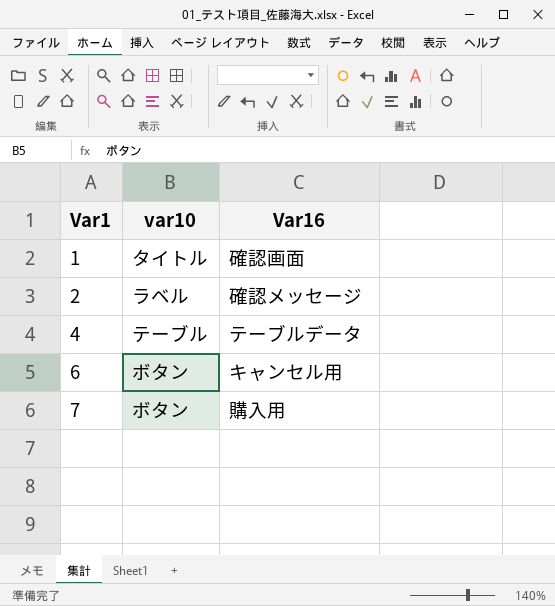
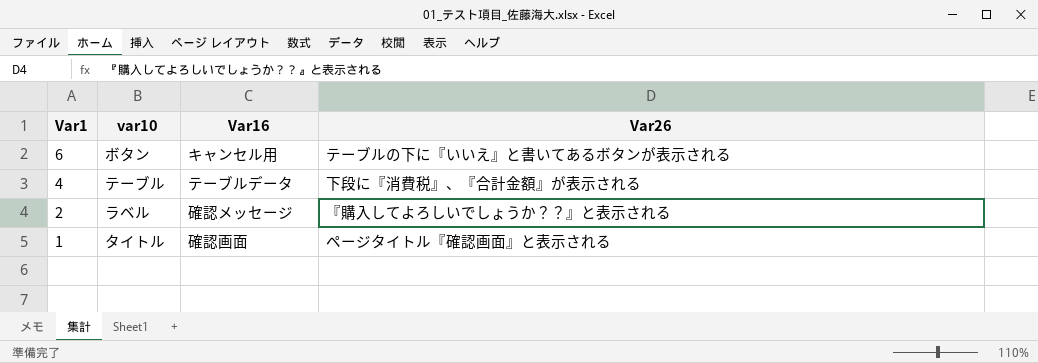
row order: Var1 ascending -> Var1 descending
column Var26 | position: none -> 4
row 7: ボタン | 購入用 -> none

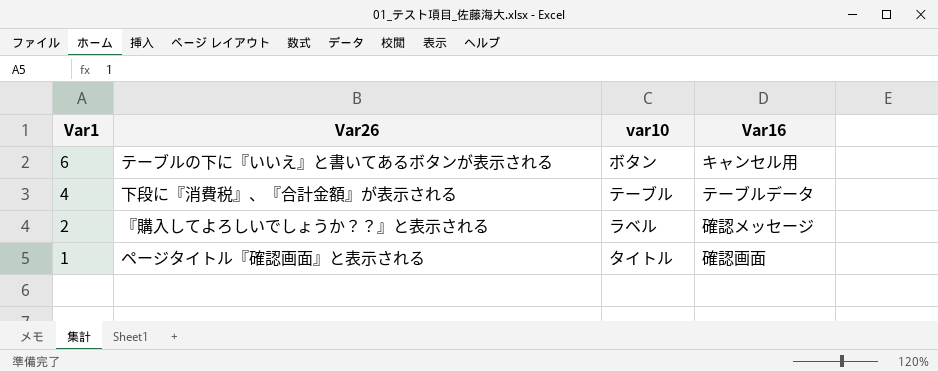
column Var26 | position: 4 -> 2

